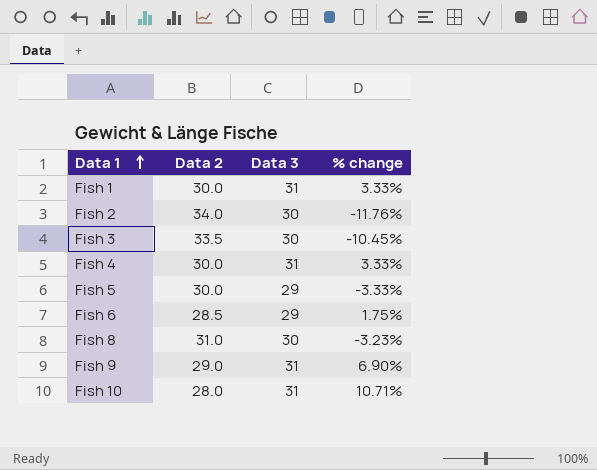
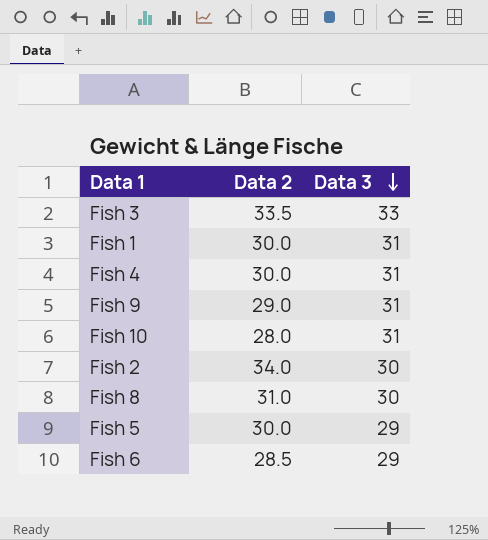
row order: Data 1 ascending -> Data 3 descending
column % change | formula: ([Data 3] - [Data 2]) / [Data 2] -> none
Fish 3 | Data 3: 30 -> 33

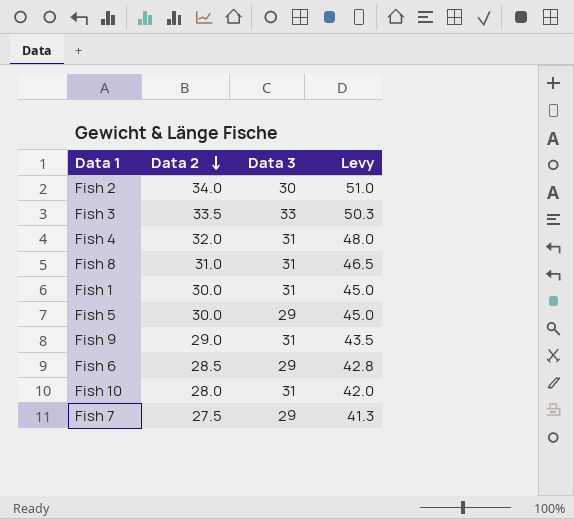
row order: Data 3 descending -> Data 2 descending
column Levy | formula: none -> [Data 2] * 1.5
Fish 4 | Data 2: 30.0 -> 32.0
Fish 8 | Data 3: 30 -> 31
row Fish 7: none -> 27.5 | 29 | 41.3

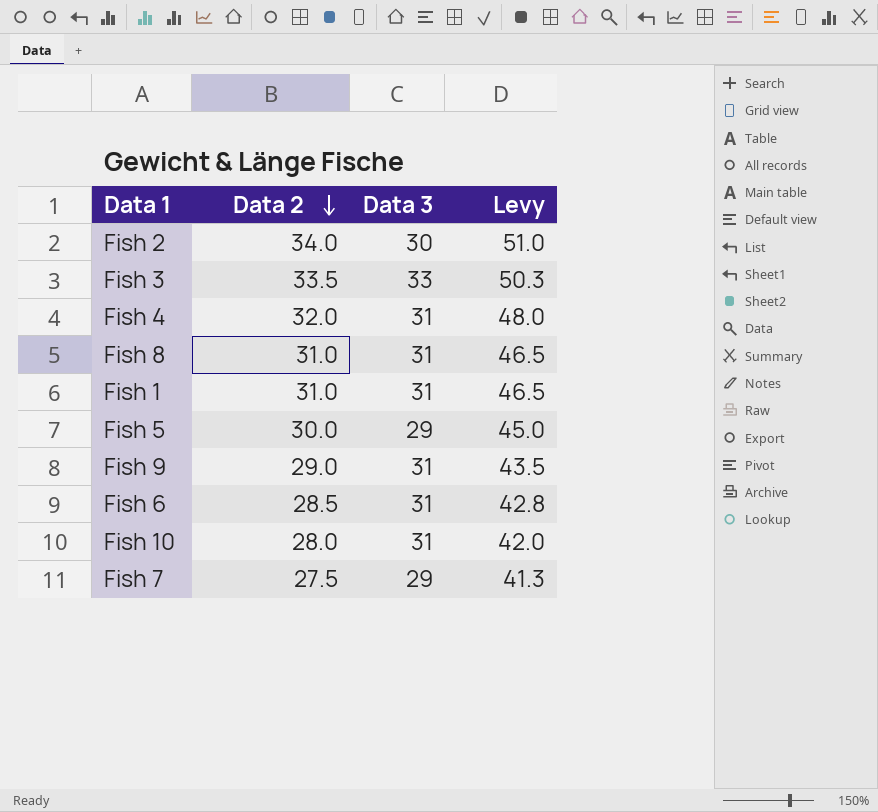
Fish 1 | Data 2: 30.0 -> 31.0
Fish 1 | Levy: 45.0 -> 46.5
Fish 6 | Data 3: 29 -> 31

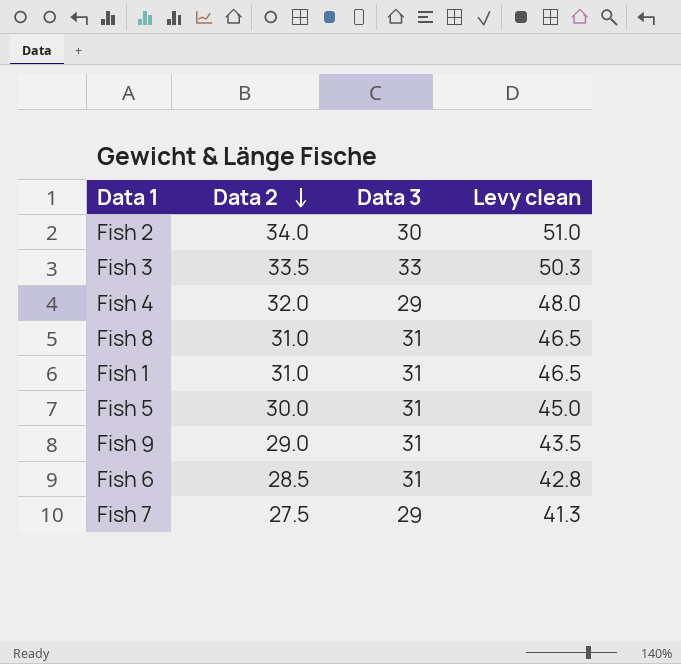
column name: Levy -> Levy clean
row Fish 10: 28.0 | 31 | 42.0 -> none
Fish 4 | Data 3: 31 -> 29
Fish 5 | Data 3: 29 -> 31

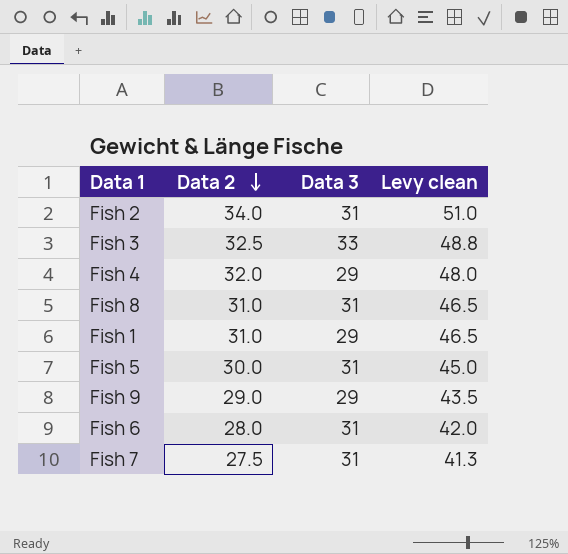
Fish 2 | Data 3: 30 -> 31
Fish 3 | Data 2: 33.5 -> 32.5
Fish 3 | Levy clean: 50.3 -> 48.8
Fish 1 | Data 3: 31 -> 29
Fish 9 | Data 3: 31 -> 29
Fish 6 | Data 2: 28.5 -> 28.0
Fish 6 | Levy clean: 42.8 -> 42.0
Fish 7 | Data 3: 29 -> 31

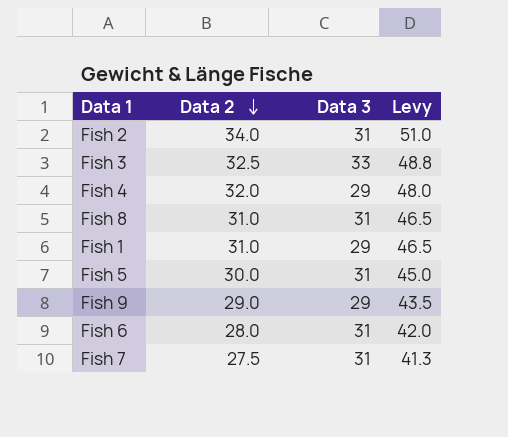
column name: Levy clean -> Levy

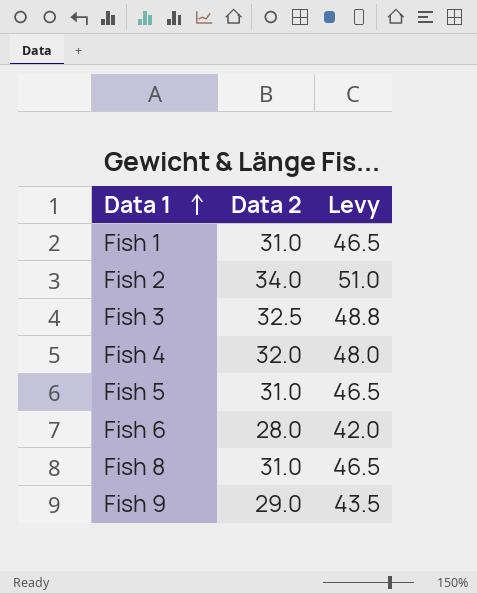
row order: Data 2 descending -> Data 1 ascending
column Data 3 | position: 3 -> none
row Fish 7: 27.5 | 31 | 41.3 -> none
Fish 5 | Data 2: 30.0 -> 31.0
Fish 5 | Levy: 45.0 -> 46.5

